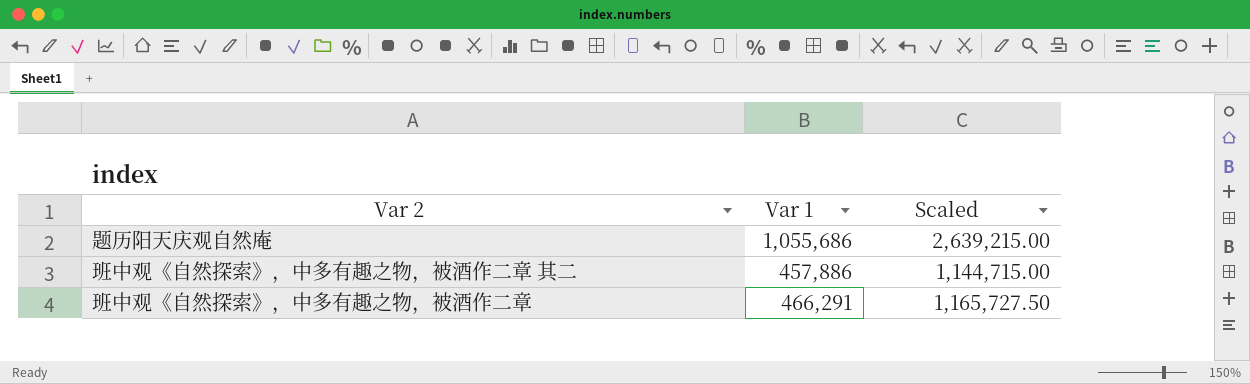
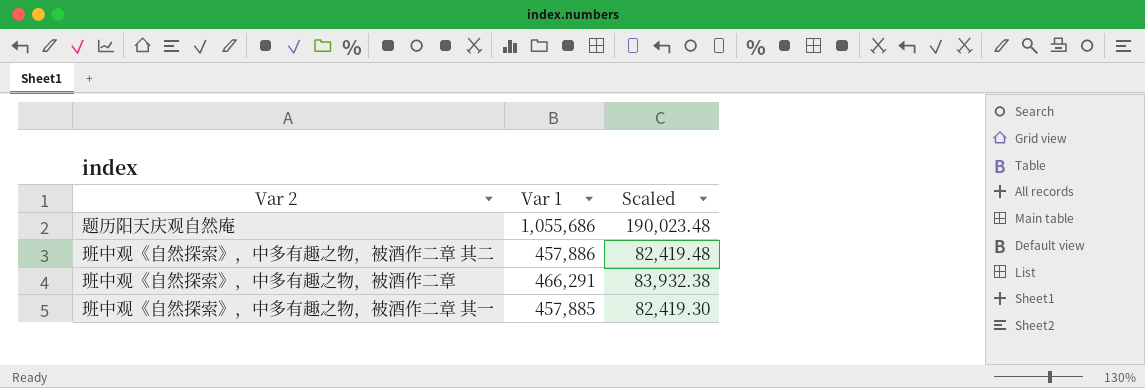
column Scaled | formula: [Var 1] * 2.5 -> [Var 1] * 0.18
row 班中观《自然探索》，中多有趣之物，被酒作二章 其一: none -> 457,885 | 82,419.30

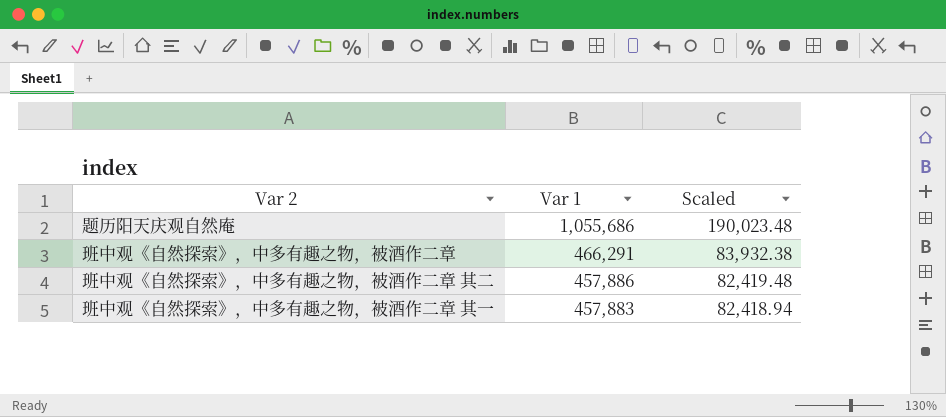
row order: none -> Var 1 descending
班中观《自然探索》，中多有趣之物，被酒作二章 其一 | Var 1: 457,885 -> 457,883
班中观《自然探索》，中多有趣之物，被酒作二章 其一 | Scaled: 82,419.30 -> 82,418.94

